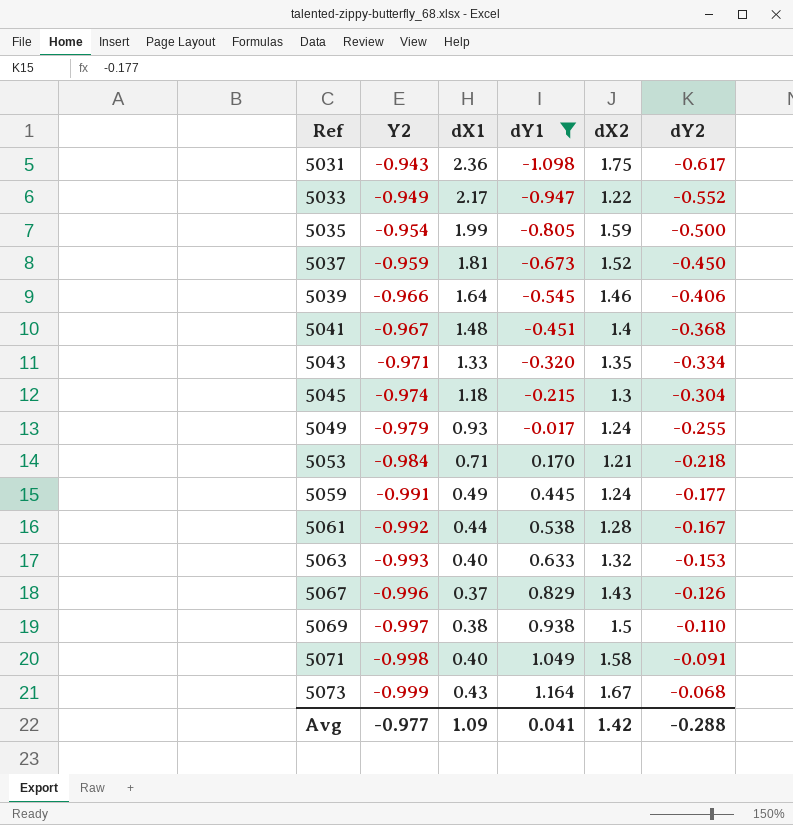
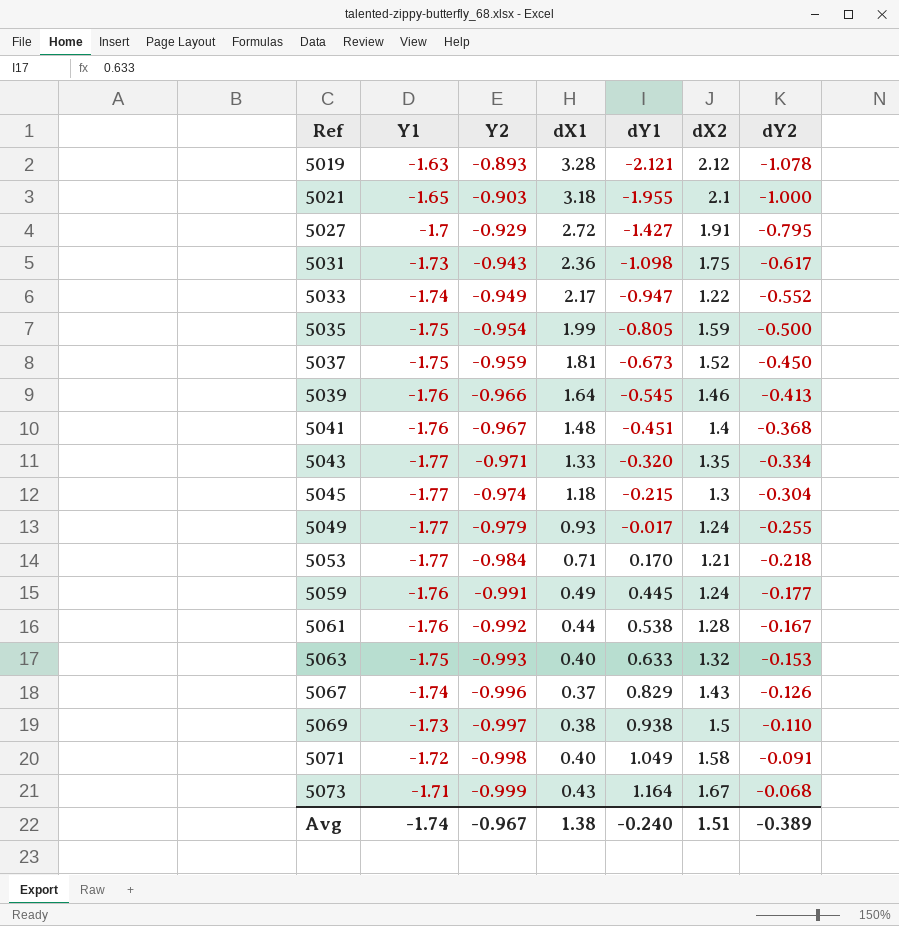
filter: dY1 >= -1.098 -> none
column Y1 | position: none -> 2
5039 | dY2: -0.406 -> -0.413
Avg | Y2: -0.977 -> -0.967
Avg | dX1: 1.09 -> 1.38
Avg | dY1: 0.041 -> -0.240
Avg | dX2: 1.42 -> 1.51
Avg | dY2: -0.288 -> -0.389

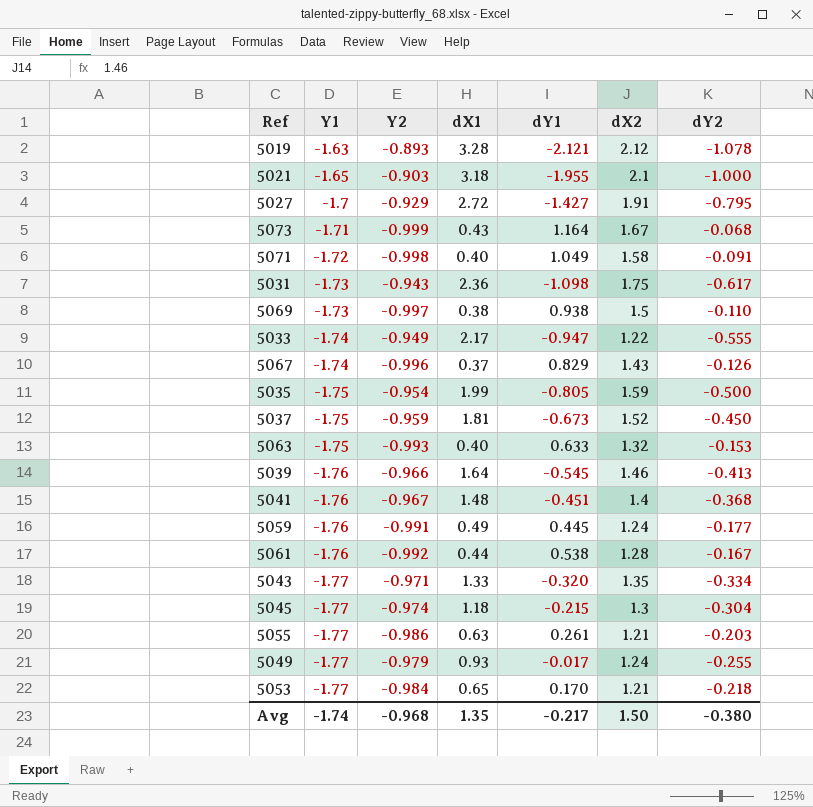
row order: Ref ascending -> Y1 descending
5033 | dY2: -0.552 -> -0.555
row 5055: none -> -1.77 | -0.986 | 0.63 | 0.261 | 1.21 | -0.203
5053 | dX1: 0.71 -> 0.65
Avg | Y2: -0.967 -> -0.968
Avg | dX1: 1.38 -> 1.35
Avg | dY1: -0.240 -> -0.217
Avg | dX2: 1.51 -> 1.50
Avg | dY2: -0.389 -> -0.380

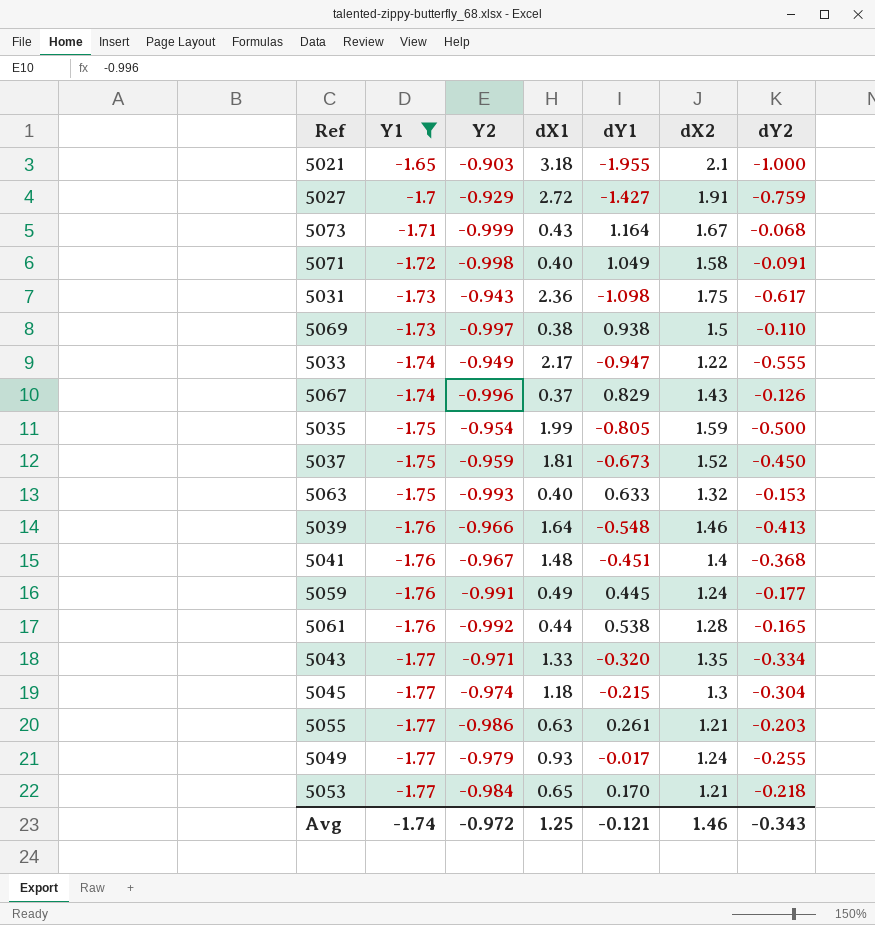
filter: none -> Y1 != -1.63
5027 | dY2: -0.795 -> -0.759
5039 | dY1: -0.545 -> -0.548
5061 | dY2: -0.167 -> -0.165
Avg | Y2: -0.968 -> -0.972
Avg | dX1: 1.35 -> 1.25
Avg | dY1: -0.217 -> -0.121
Avg | dX2: 1.50 -> 1.46
Avg | dY2: -0.380 -> -0.343

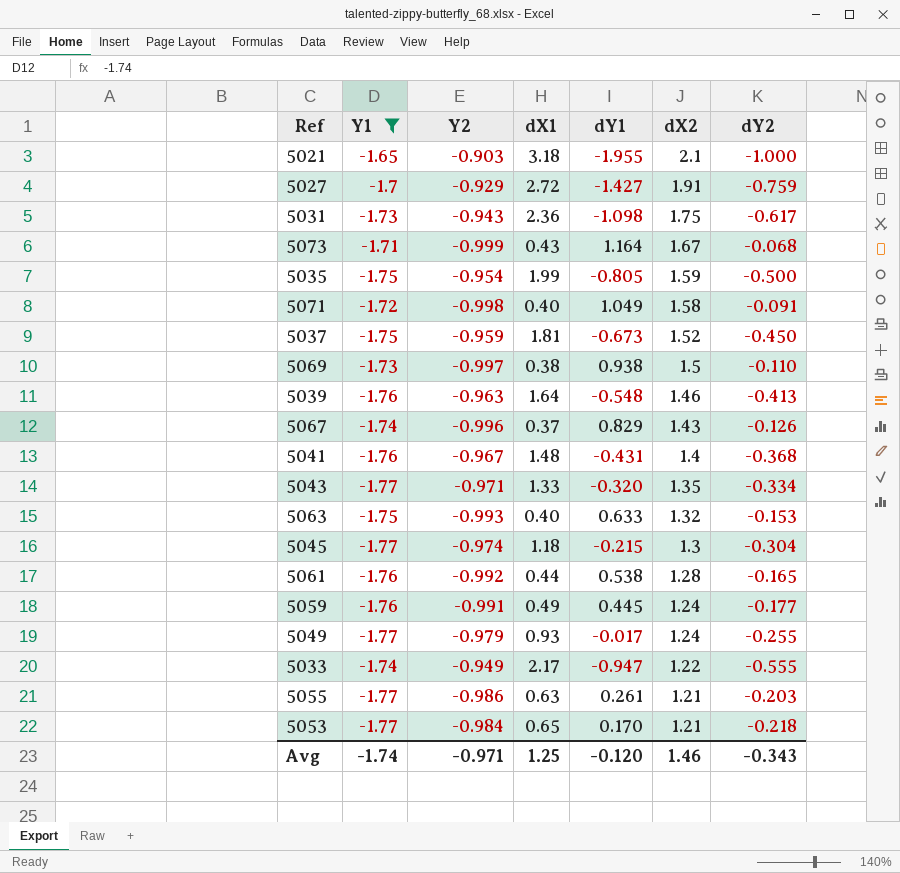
row order: Y1 descending -> dX2 descending
5039 | Y2: -0.966 -> -0.963
5041 | dY1: -0.451 -> -0.431
Avg | Y2: -0.972 -> -0.971
Avg | dY1: -0.121 -> -0.120

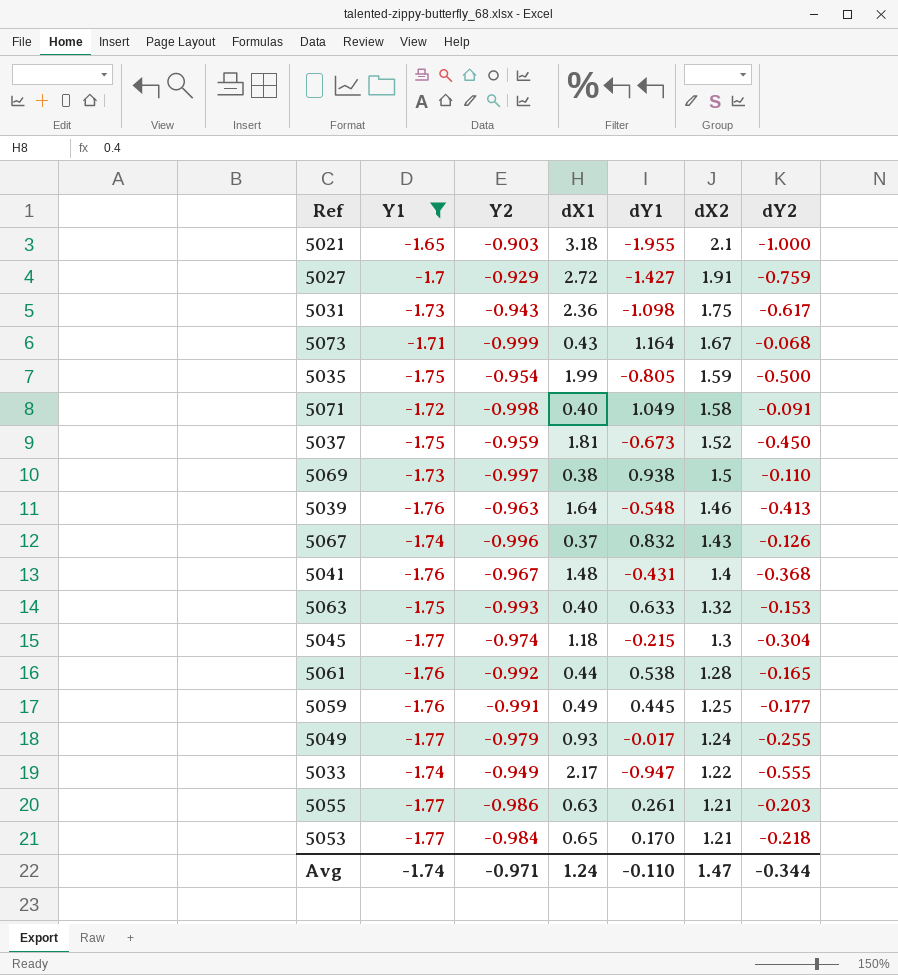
row 5043: -1.77 | -0.971 | 1.33 | -0.320 | 1.35 | -0.334 -> none
5067 | dY1: 0.829 -> 0.832
5059 | dX2: 1.24 -> 1.25
Avg | dX1: 1.25 -> 1.24
Avg | dY1: -0.120 -> -0.110
Avg | dX2: 1.46 -> 1.47
Avg | dY2: -0.343 -> -0.344

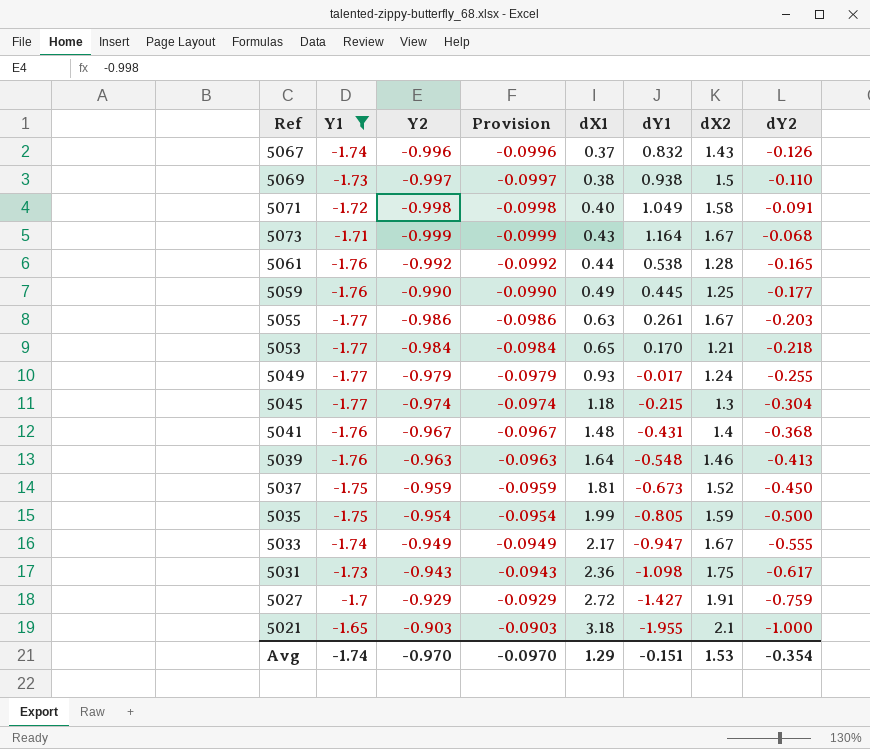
row order: dX2 descending -> dX1 ascending
column Provision | formula: none -> [Y2] * 0.1
row 5063: -1.75 | -0.993 | 0.40 | 0.633 | 1.32 | -0.153 -> none
5059 | Y2: -0.991 -> -0.990
5055 | dX2: 1.21 -> 1.67
5033 | dX2: 1.22 -> 1.67
Avg | Y2: -0.971 -> -0.970
Avg | dX1: 1.24 -> 1.29
Avg | dY1: -0.110 -> -0.151
Avg | dX2: 1.47 -> 1.53
Avg | dY2: -0.344 -> -0.354

